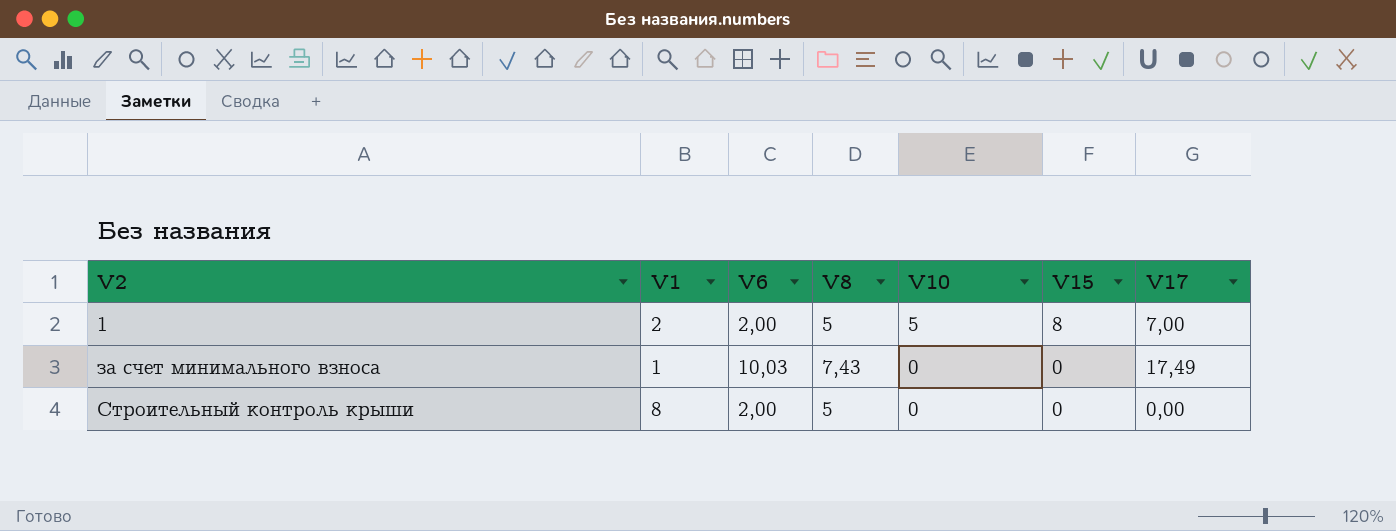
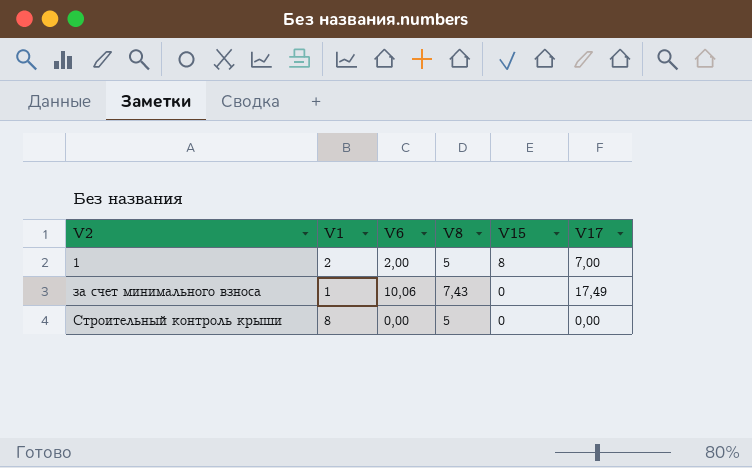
column V10 | position: 5 -> none
за счет минимального взноса | V6: 10,03 -> 10,06
Строительный контроль крыши | V6: 2,00 -> 0,00

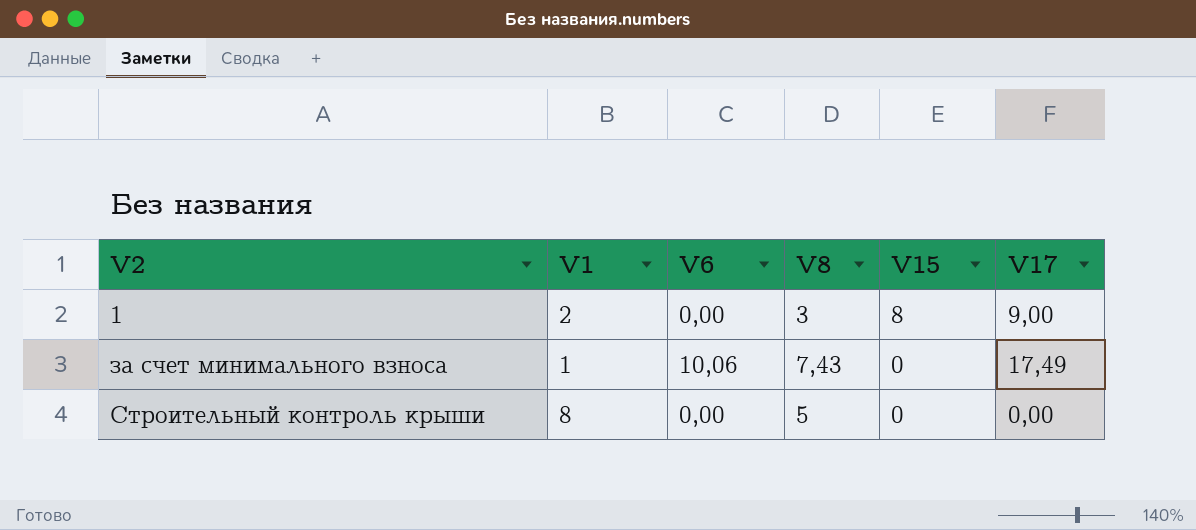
1 | V6: 2,00 -> 0,00
1 | V8: 5 -> 3
1 | V17: 7,00 -> 9,00

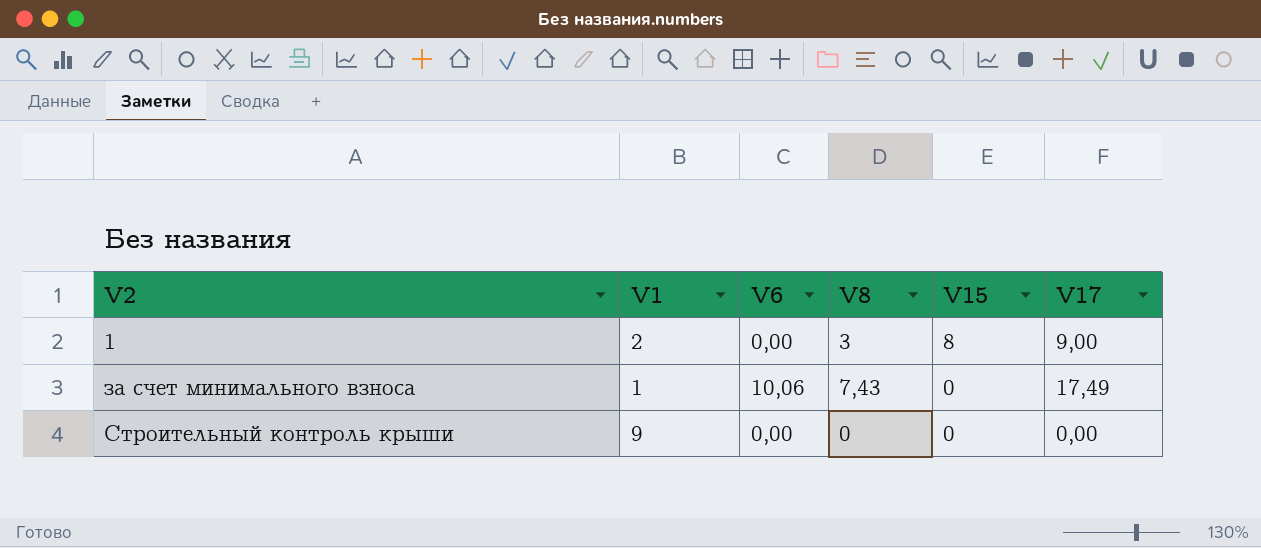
Строительный контроль крыши | V1: 8 -> 9
Строительный контроль крыши | V8: 5 -> 0

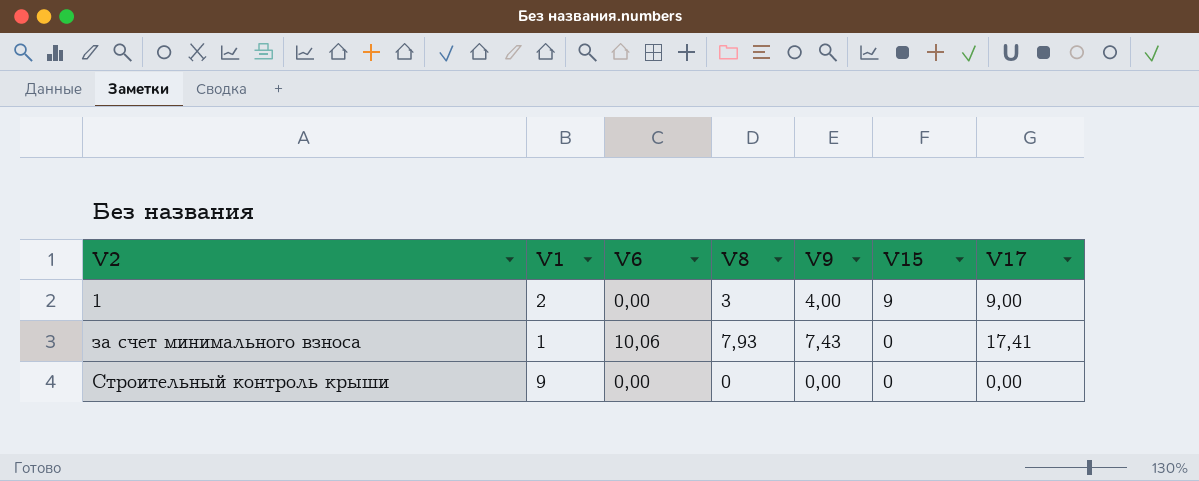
column V9 | position: none -> 5
1 | V15: 8 -> 9
за счет минимального взноса | V8: 7,43 -> 7,93
за счет минимального взноса | V17: 17,49 -> 17,41

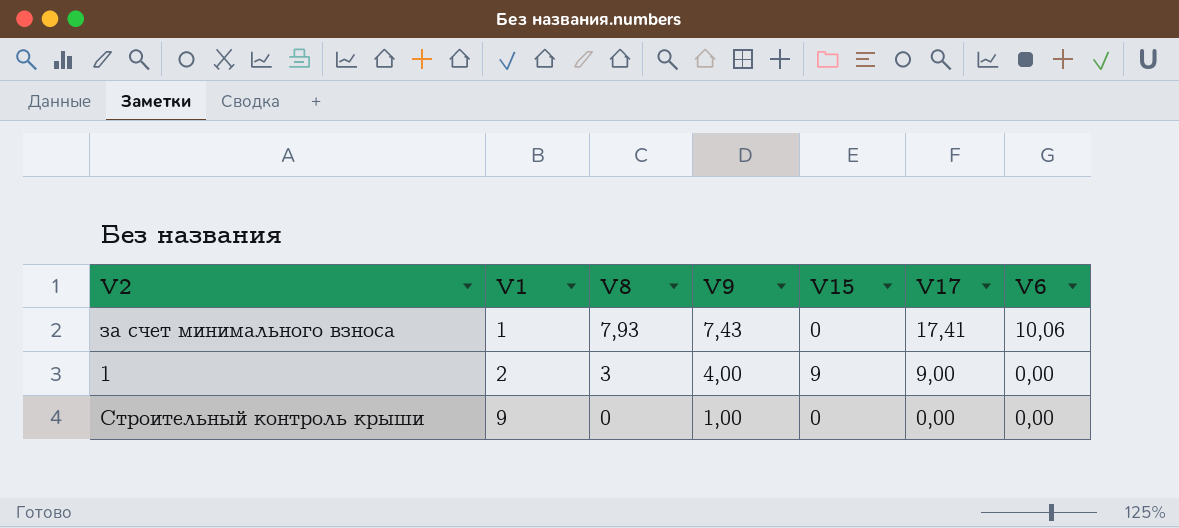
row order: V2 ascending -> V1 ascending
column V6 | position: 3 -> 7
Строительный контроль крыши | V9: 0,00 -> 1,00

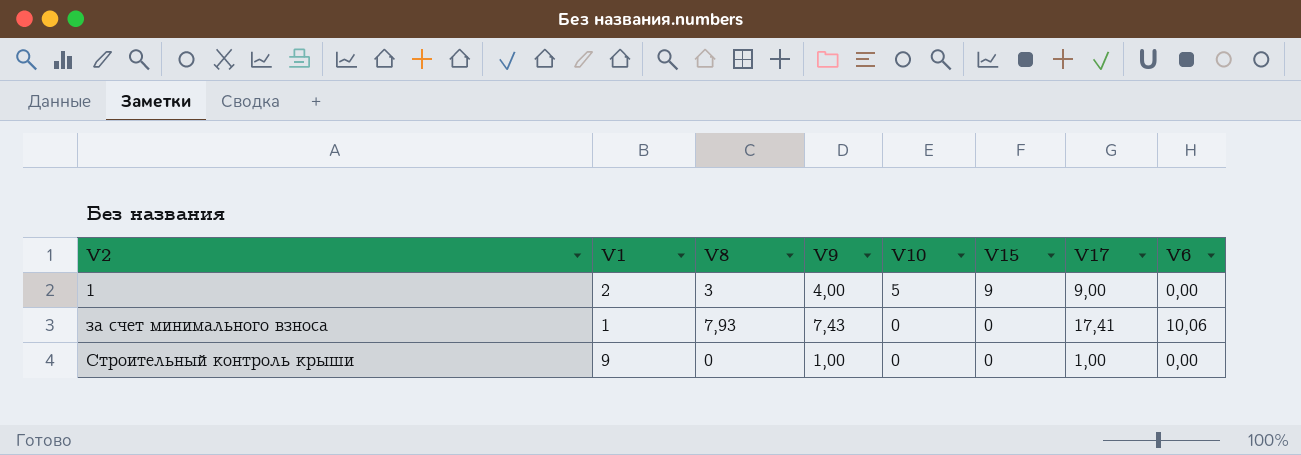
row order: V1 ascending -> V2 ascending
column V10 | position: none -> 5
Строительный контроль крыши | V17: 0,00 -> 1,00

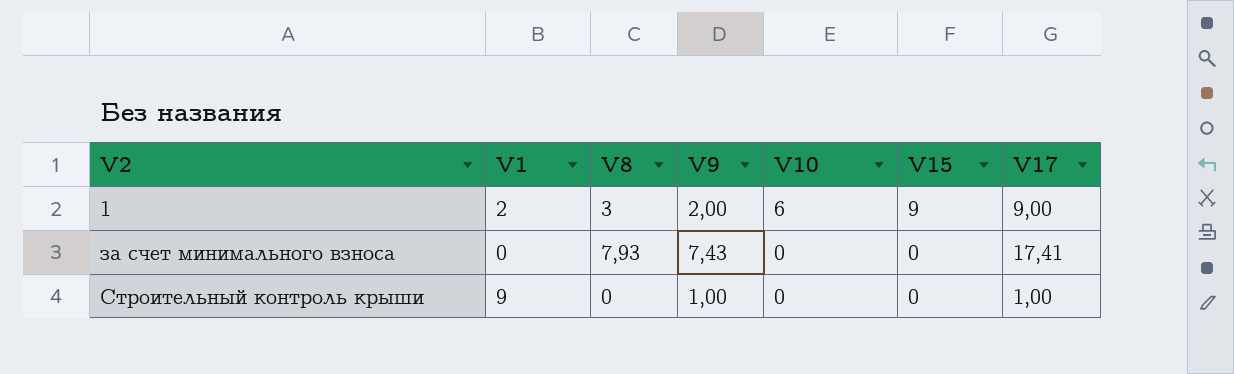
column V6 | position: 8 -> none
1 | V9: 4,00 -> 2,00
1 | V10: 5 -> 6
за счет минимального взноса | V1: 1 -> 0

